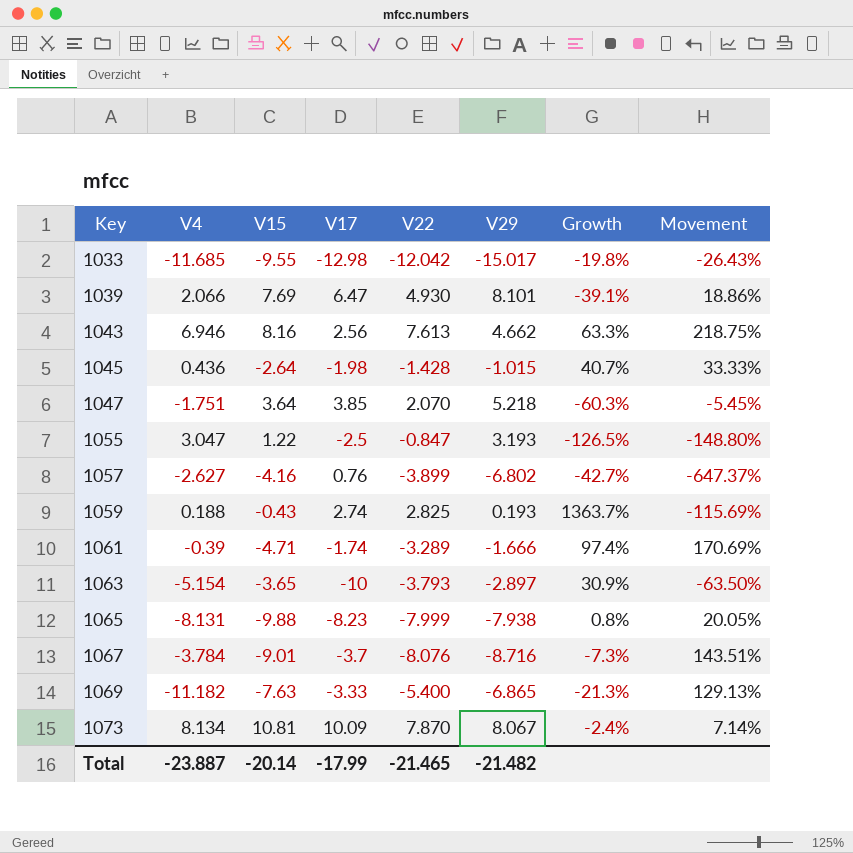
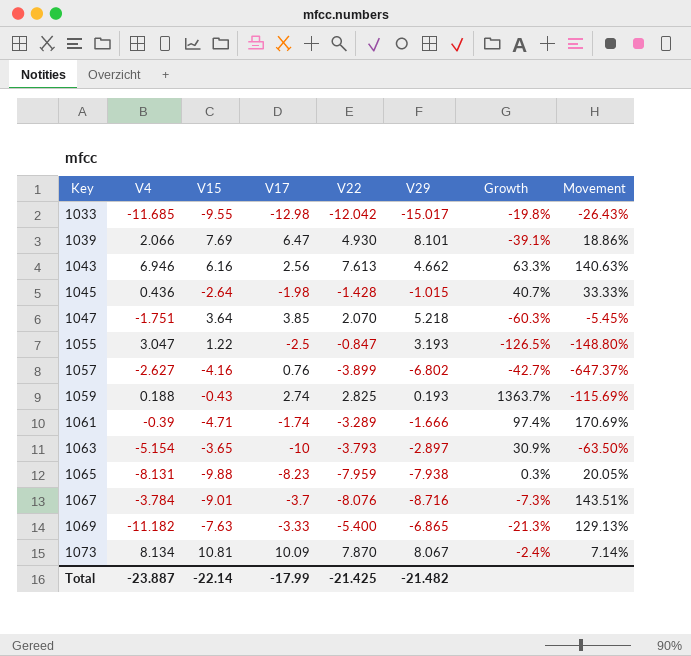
1043 | V15: 8.16 -> 6.16
1043 | Movement: 218.75% -> 140.63%
1065 | V22: -7.999 -> -7.959
1065 | Growth: 0.8% -> 0.3%
Total | V15: -20.14 -> -22.14
Total | V22: -21.465 -> -21.425

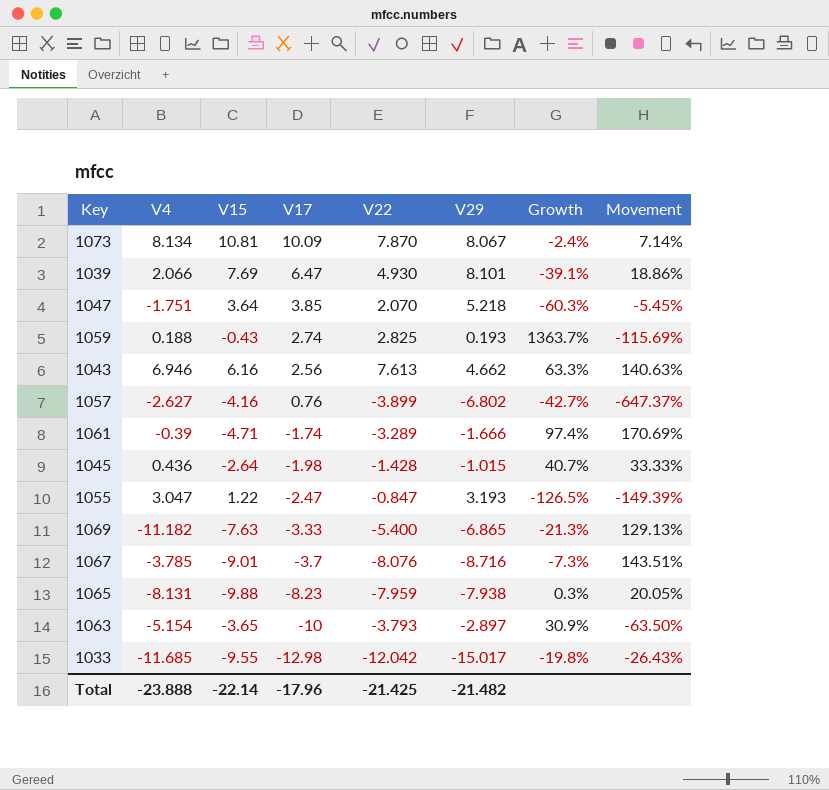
row order: Key ascending -> V17 descending
1055 | V17: -2.5 -> -2.47
1055 | Movement: -148.80% -> -149.39%
1067 | V4: -3.784 -> -3.785
Total | V4: -23.887 -> -23.888
Total | V17: -17.99 -> -17.96

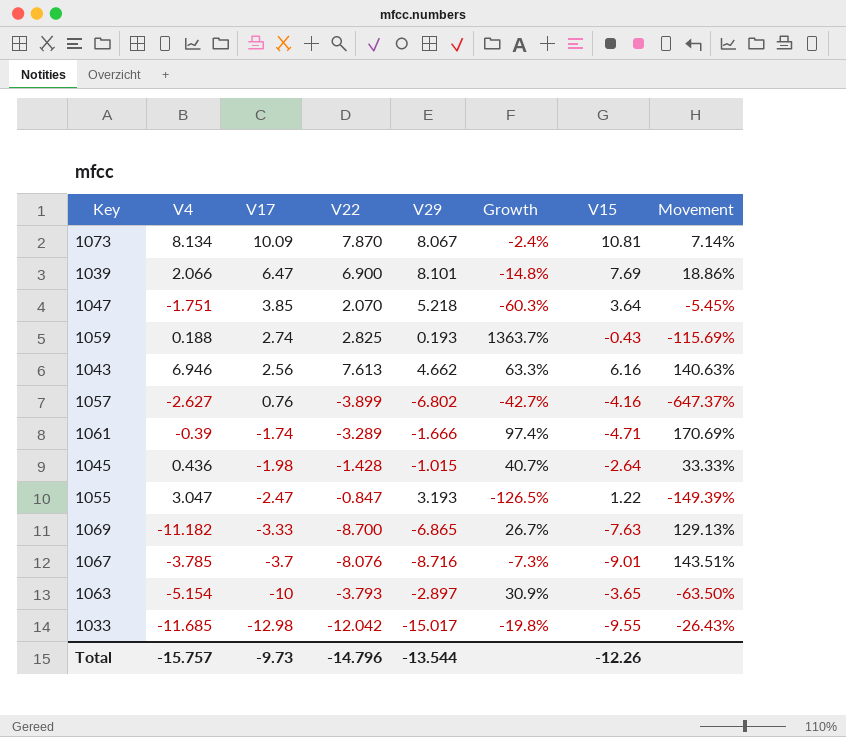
column V15 | position: 3 -> 7
row 1065: -8.131 | -9.88 | -8.23 | -7.959 | -7.938 | 0.3% | 20.05% -> none
1039 | V22: 4.930 -> 6.900
1039 | Growth: -39.1% -> -14.8%
1069 | V22: -5.400 -> -8.700
1069 | Growth: -21.3% -> 26.7%
Total | V4: -23.888 -> -15.757
Total | V17: -17.96 -> -9.73
Total | V22: -21.425 -> -14.796
Total | V29: -21.482 -> -13.544
Total | V15: -22.14 -> -12.26

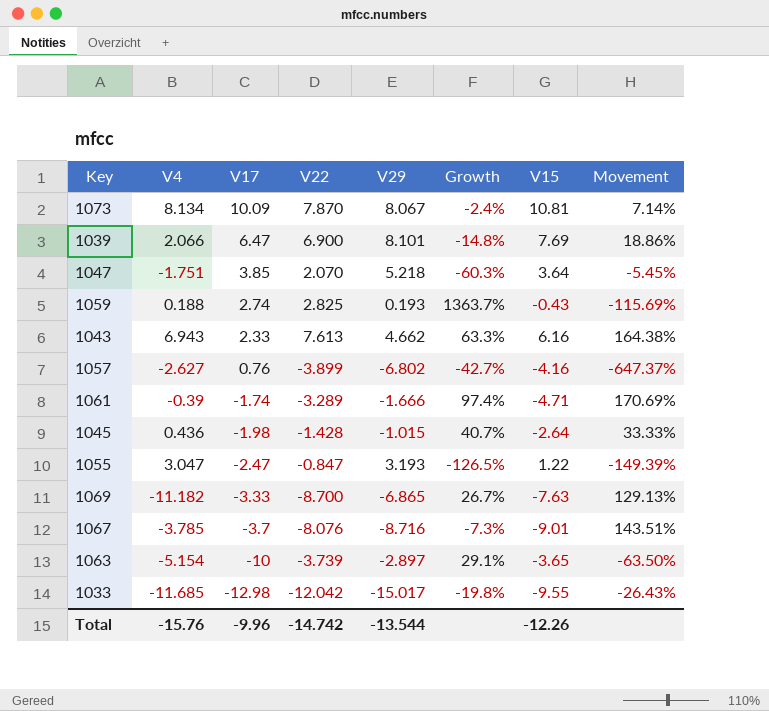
1043 | V4: 6.946 -> 6.943
1043 | V17: 2.56 -> 2.33
1043 | Movement: 140.63% -> 164.38%
1063 | V22: -3.793 -> -3.739
1063 | Growth: 30.9% -> 29.1%
Total | V4: -15.757 -> -15.76
Total | V17: -9.73 -> -9.96
Total | V22: -14.796 -> -14.742

